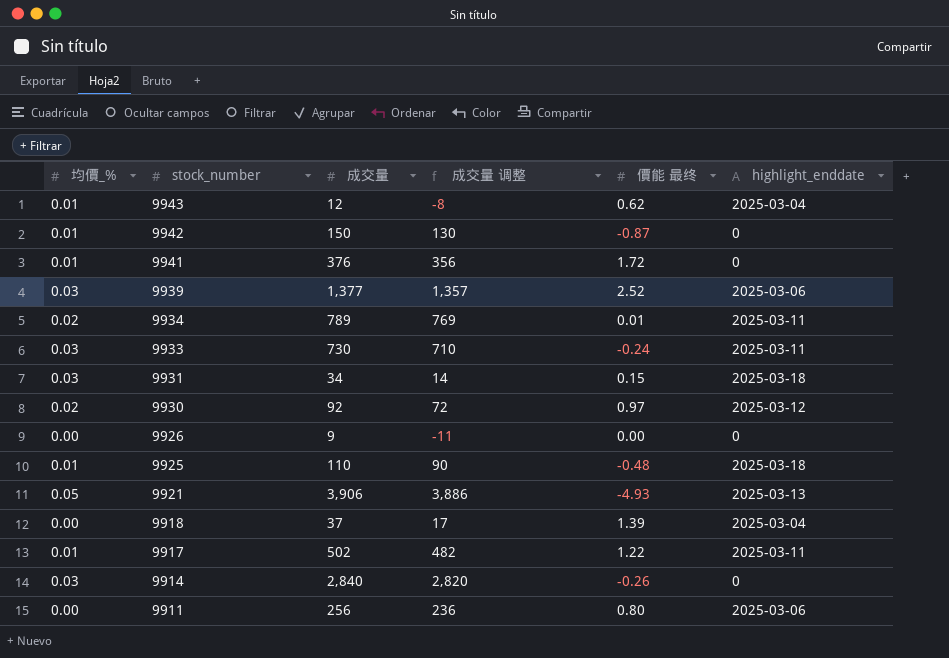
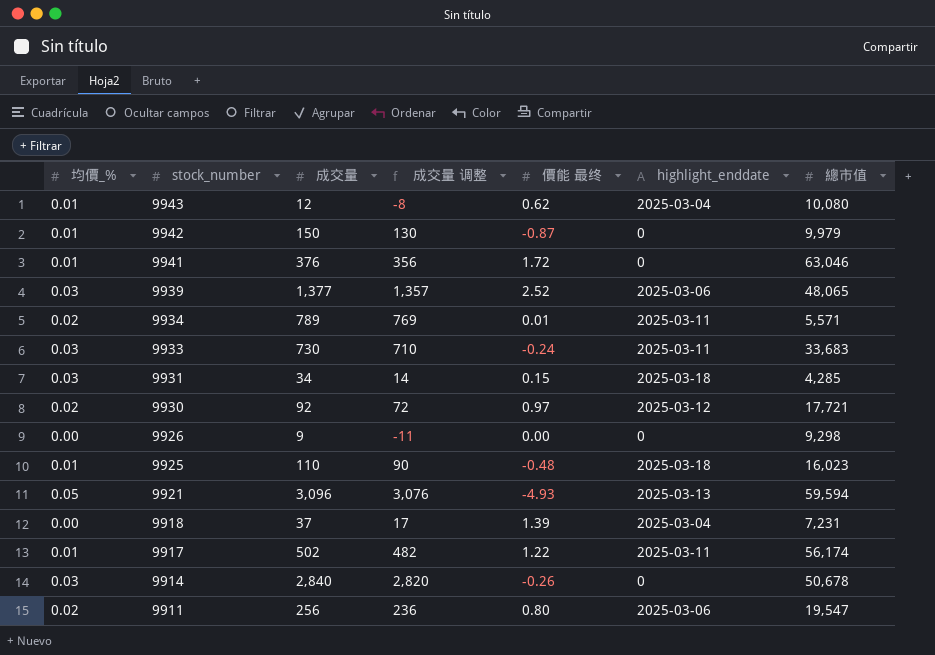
column 總市值 | position: none -> 7
9921 | 成交量: 3,906 -> 3,096
9921 | 成交量 调整: 3,886 -> 3,076
9911 | 均價_%: 0.00 -> 0.02

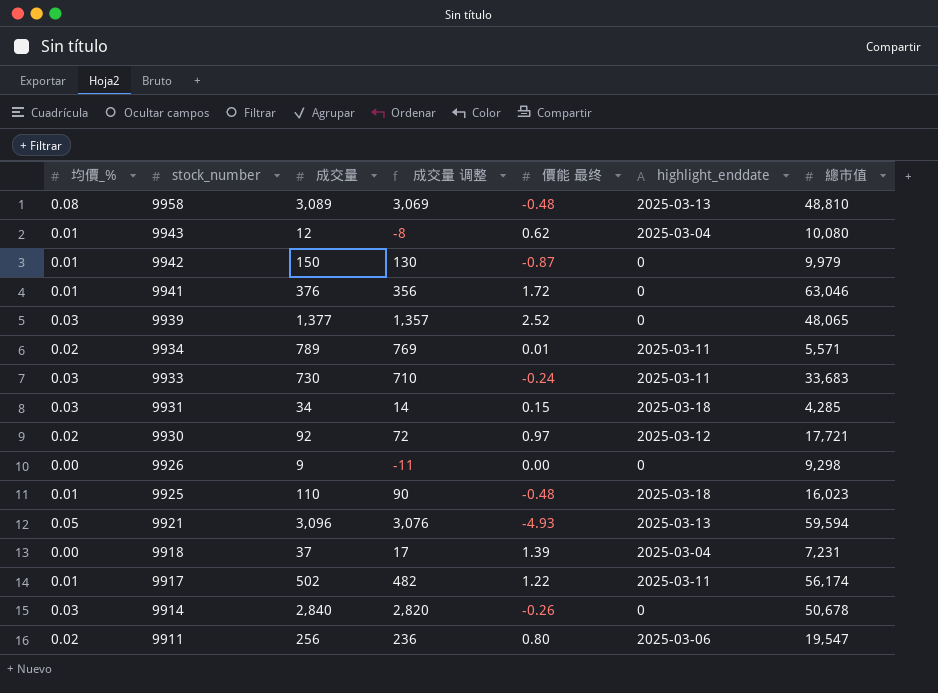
row 9958: none -> 0.08 | 3,089 | 3,069 | -0.48 | 2025-03-13 | 48,810
9939 | highlight_enddate: 2025-03-06 -> 0

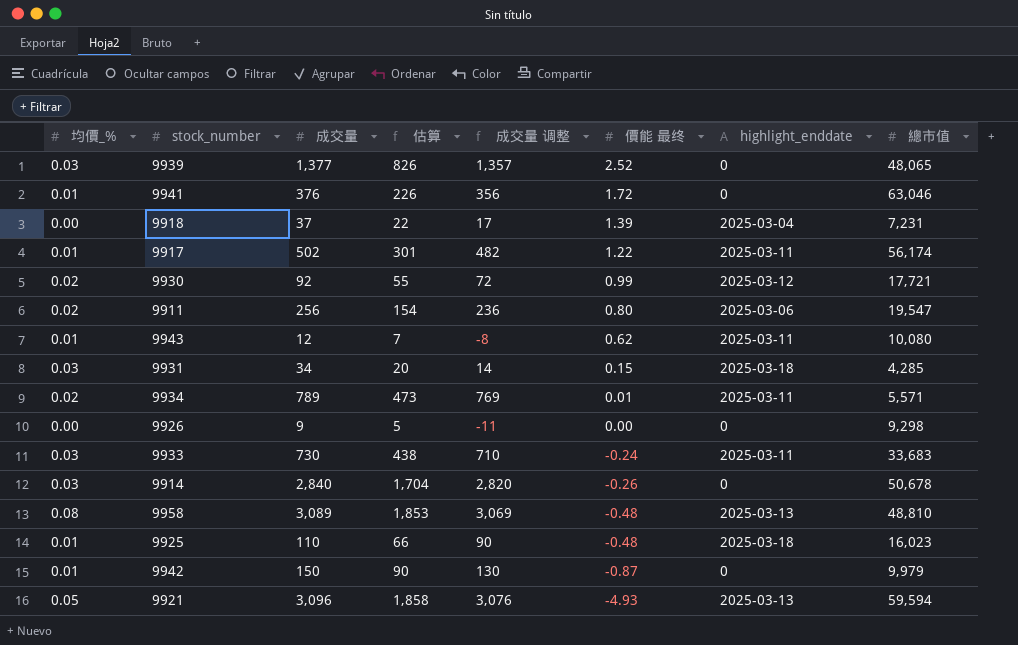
row order: stock_number descending -> 價能 最终 descending
column 估算 | formula: none -> [成交量] * 0.6
9930 | 價能 最终: 0.97 -> 0.99
9943 | highlight_enddate: 2025-03-04 -> 2025-03-11

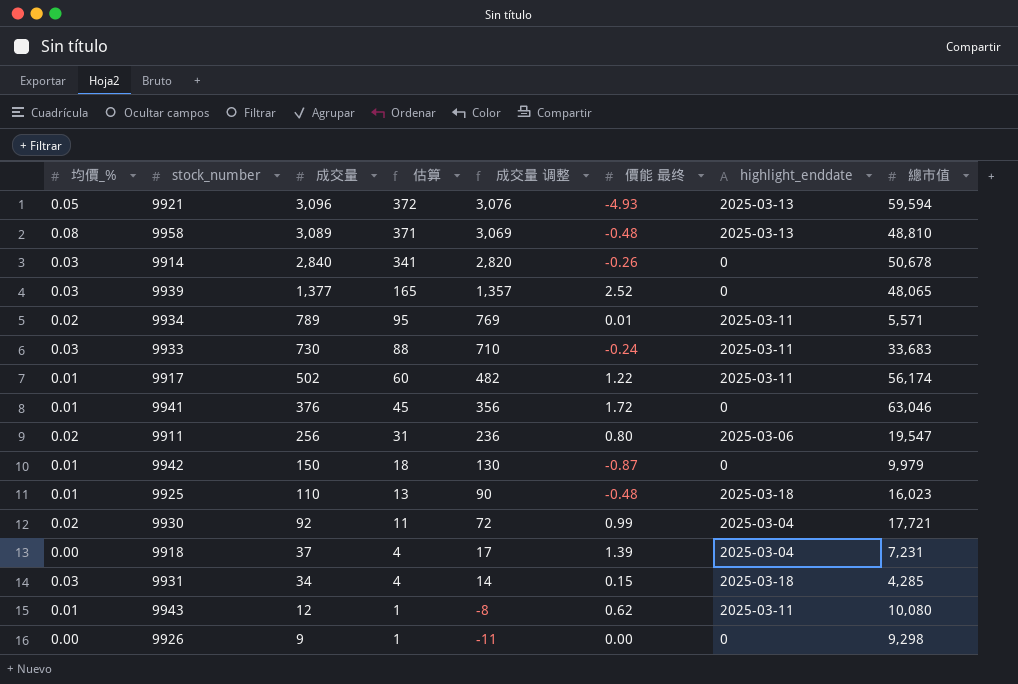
row order: 價能 最终 descending -> 成交量 descending
column 估算 | formula: [成交量] * 0.6 -> [成交量] * 0.12
9930 | highlight_enddate: 2025-03-12 -> 2025-03-04

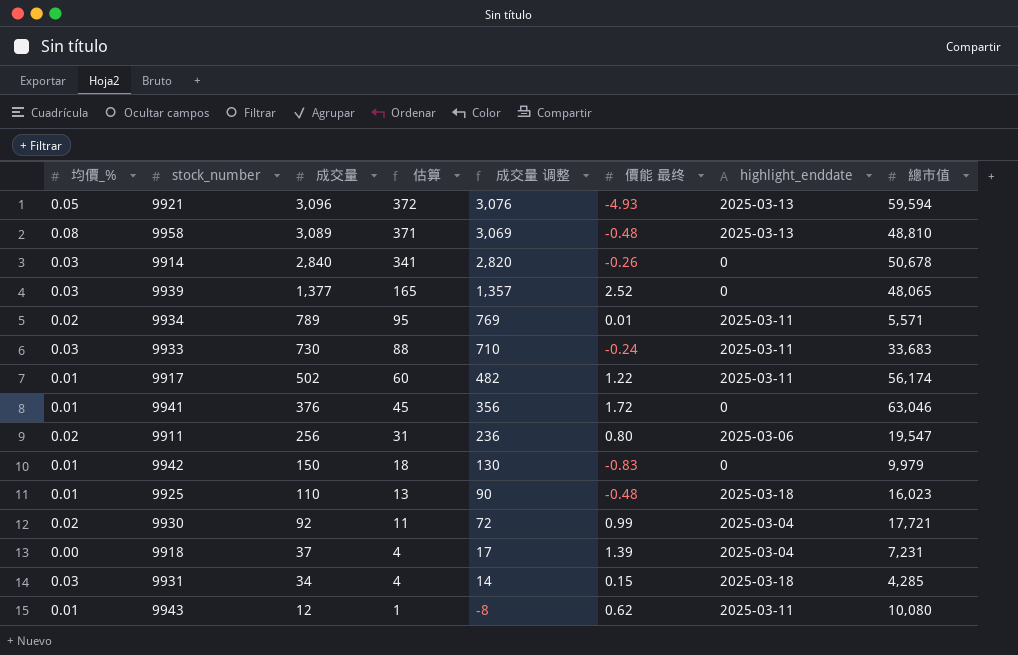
row 9926: 0.00 | 9 | 1 | -11 | 0.00 | 0 | 9,298 -> none
9942 | 價能 最终: -0.87 -> -0.83

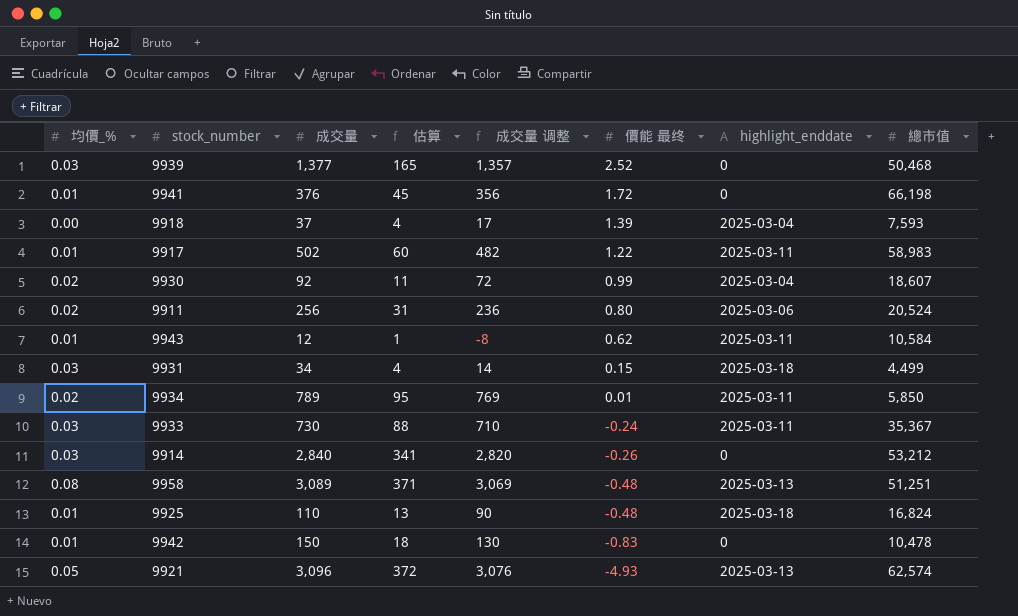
row order: 成交量 descending -> 價能 最终 descending
9939 | 總市值: 48,065 -> 50,468
9941 | 總市值: 63,046 -> 66,198
9918 | 總市值: 7,231 -> 7,593
9917 | 總市值: 56,174 -> 58,983
9930 | 總市值: 17,721 -> 18,607
9911 | 總市值: 19,547 -> 20,524
9943 | 總市值: 10,080 -> 10,584
9931 | 總市值: 4,285 -> 4,499
9934 | 總市值: 5,571 -> 5,850
9933 | 總市值: 33,683 -> 35,367
9914 | 總市值: 50,678 -> 53,212
9958 | 總市值: 48,810 -> 51,251
9925 | 總市值: 16,023 -> 16,824
9942 | 總市值: 9,979 -> 10,478
9921 | 總市值: 59,594 -> 62,574

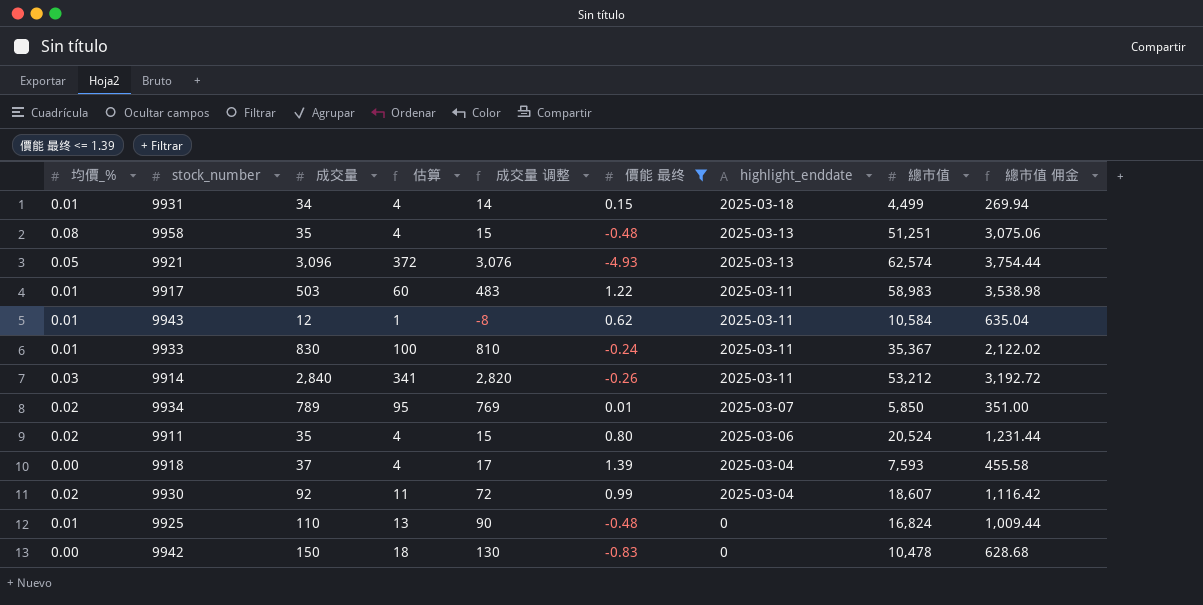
filter: none -> 價能 最终 <= 1.39
row order: 價能 最终 descending -> highlight_enddate descending
column 總市值 佣金 | formula: none -> [總市值] * 0.06
9931 | 均價_%: 0.03 -> 0.01
9958 | 成交量: 3,089 -> 35
9958 | 估算: 371 -> 4
9958 | 成交量 调整: 3,069 -> 15
9917 | 成交量: 502 -> 503
9917 | 成交量 调整: 482 -> 483
9933 | 均價_%: 0.03 -> 0.01
9933 | 成交量: 730 -> 830
9933 | 估算: 88 -> 100
9933 | 成交量 调整: 710 -> 810
9914 | highlight_enddate: 0 -> 2025-03-11
9934 | highlight_enddate: 2025-03-11 -> 2025-03-07
9911 | 成交量: 256 -> 35
9911 | 估算: 31 -> 4
9911 | 成交量 调整: 236 -> 15
9925 | highlight_enddate: 2025-03-18 -> 0
9942 | 均價_%: 0.01 -> 0.00

